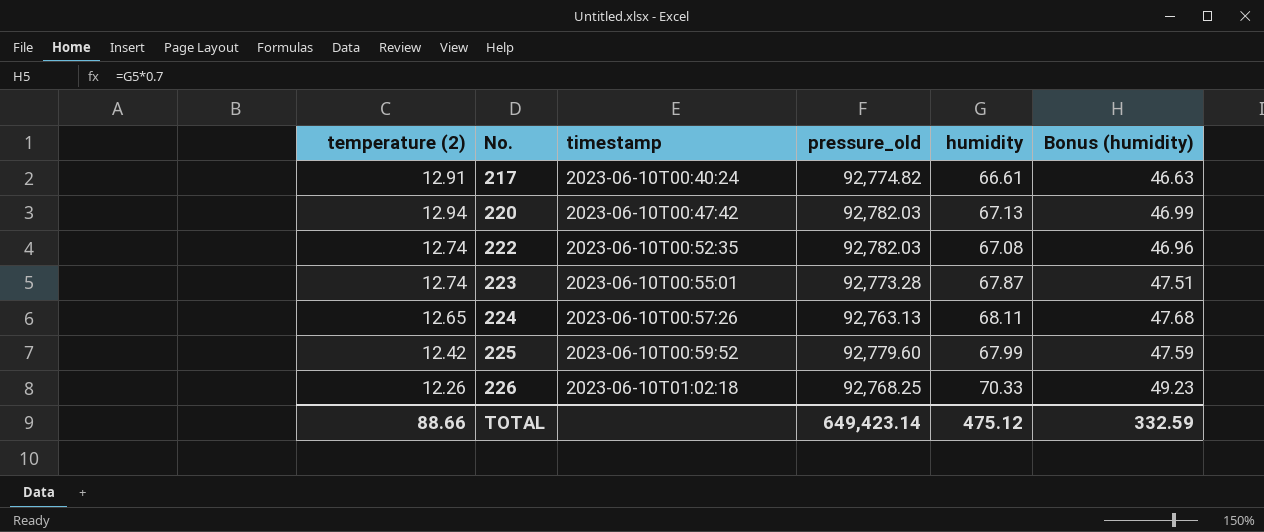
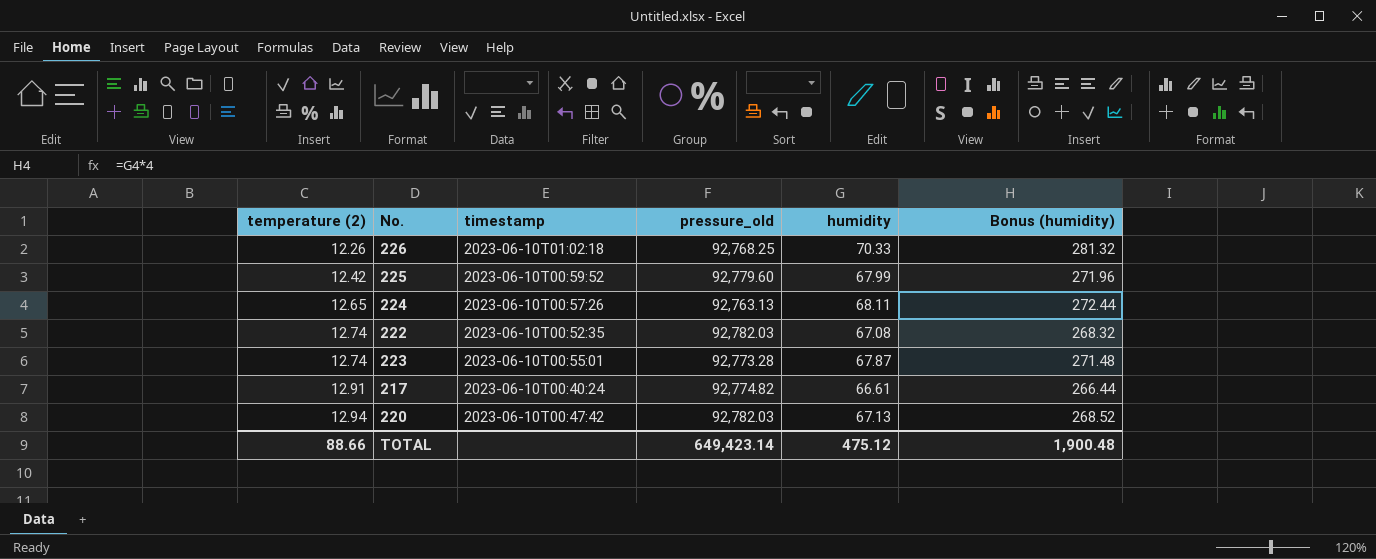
row order: No. ascending -> temperature (2) ascending
column Bonus (humidity) | formula: [humidity] * 0.7 -> [humidity] * 4
TOTAL | Bonus (humidity): 332.59 -> 1,900.48

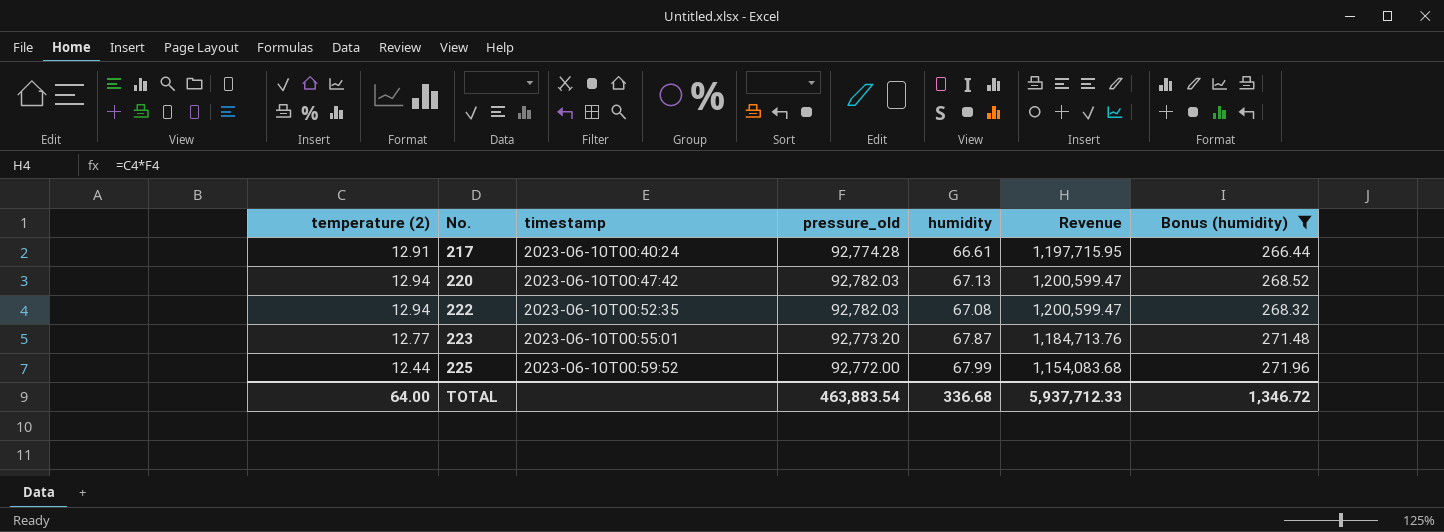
filter: none -> Bonus (humidity) <= 271.96
row order: temperature (2) ascending -> No. ascending
column Revenue | formula: none -> [temperature (2)] * [pressure_old]
217 | pressure_old: 92,774.82 -> 92,774.28
222 | temperature (2): 12.74 -> 12.94
223 | temperature (2): 12.74 -> 12.77
223 | pressure_old: 92,773.28 -> 92,773.20
225 | temperature (2): 12.42 -> 12.44
225 | pressure_old: 92,779.60 -> 92,772.00
TOTAL | temperature (2): 88.66 -> 64.00
TOTAL | pressure_old: 649,423.14 -> 463,883.54
TOTAL | humidity: 475.12 -> 336.68
TOTAL | Bonus (humidity): 1,900.48 -> 1,346.72

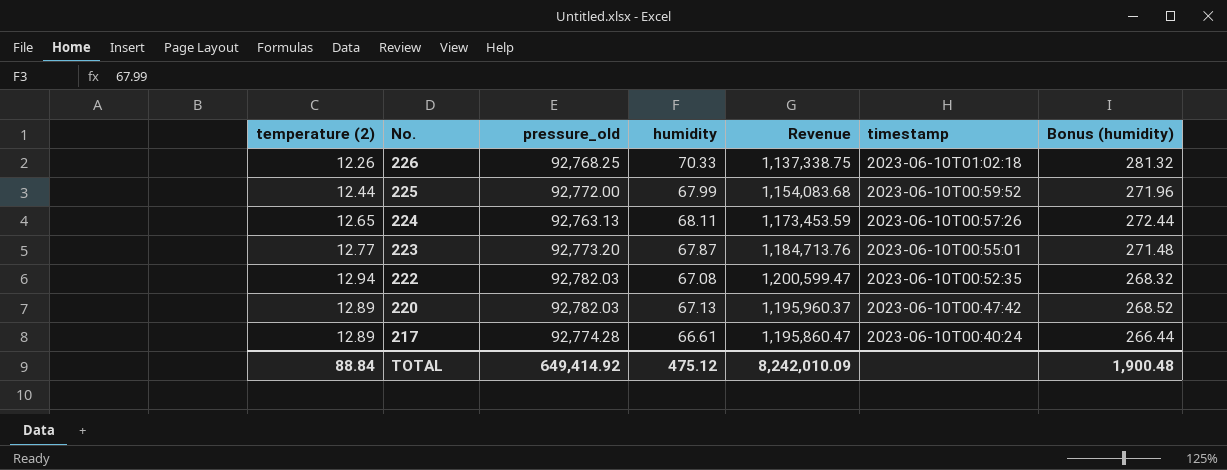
filter: Bonus (humidity) <= 271.96 -> none
row order: No. ascending -> No. descending
column timestamp | position: 3 -> 6
220 | temperature (2): 12.94 -> 12.89
220 | Revenue: 1,200,599.47 -> 1,195,960.37
217 | temperature (2): 12.91 -> 12.89
217 | Revenue: 1,197,715.95 -> 1,195,860.47
TOTAL | temperature (2): 64.00 -> 88.84
TOTAL | pressure_old: 463,883.54 -> 649,414.92
TOTAL | humidity: 336.68 -> 475.12
TOTAL | Revenue: 5,937,712.33 -> 8,242,010.09
TOTAL | Bonus (humidity): 1,346.72 -> 1,900.48

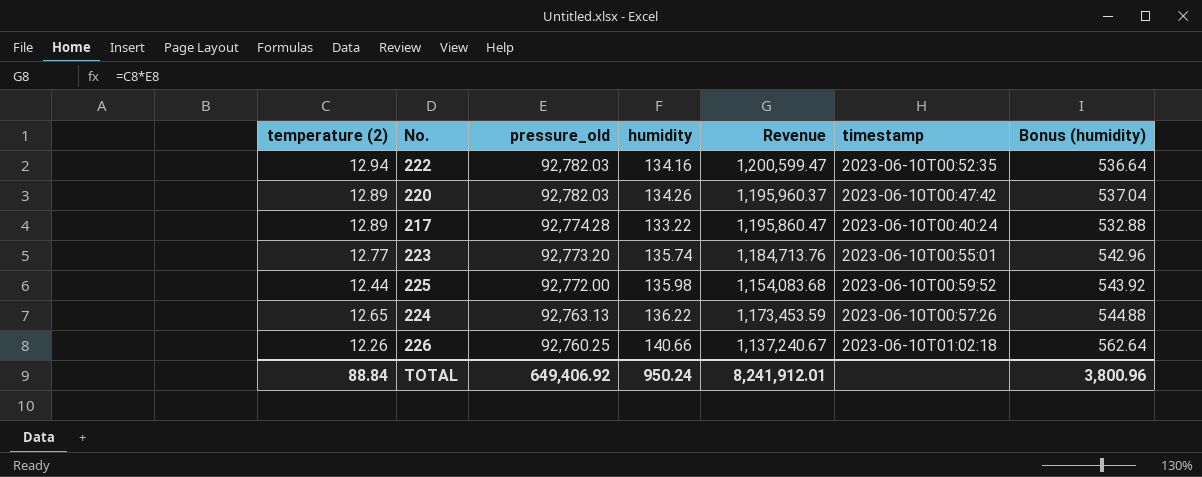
row order: No. descending -> pressure_old descending
222 | humidity: 67.08 -> 134.16
222 | Bonus (humidity): 268.32 -> 536.64
220 | humidity: 67.13 -> 134.26
220 | Bonus (humidity): 268.52 -> 537.04
217 | humidity: 66.61 -> 133.22
217 | Bonus (humidity): 266.44 -> 532.88
223 | humidity: 67.87 -> 135.74
223 | Bonus (humidity): 271.48 -> 542.96
225 | humidity: 67.99 -> 135.98
225 | Bonus (humidity): 271.96 -> 543.92
224 | humidity: 68.11 -> 136.22
224 | Bonus (humidity): 272.44 -> 544.88
226 | pressure_old: 92,768.25 -> 92,760.25
226 | humidity: 70.33 -> 140.66
226 | Revenue: 1,137,338.75 -> 1,137,240.67
226 | Bonus (humidity): 281.32 -> 562.64
TOTAL | pressure_old: 649,414.92 -> 649,406.92
TOTAL | humidity: 475.12 -> 950.24
TOTAL | Revenue: 8,242,010.09 -> 8,241,912.01
TOTAL | Bonus (humidity): 1,900.48 -> 3,800.96

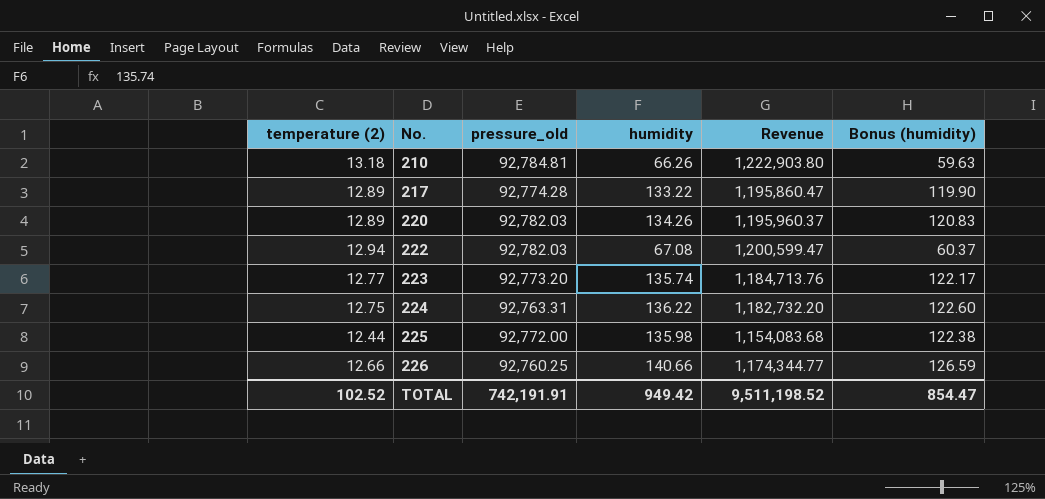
row order: pressure_old descending -> No. ascending
column timestamp | position: 6 -> none
column Bonus (humidity) | formula: [humidity] * 4 -> [humidity] * 0.9
row 210: none -> 13.18 | 92,784.81 | 66.26 | 1,222,903.80 | 59.63
222 | humidity: 134.16 -> 67.08
224 | temperature (2): 12.65 -> 12.75
224 | pressure_old: 92,763.13 -> 92,763.31
224 | Revenue: 1,173,453.59 -> 1,182,732.20
226 | temperature (2): 12.26 -> 12.66
226 | Revenue: 1,137,240.67 -> 1,174,344.77
TOTAL | temperature (2): 88.84 -> 102.52
TOTAL | pressure_old: 649,406.92 -> 742,191.91
TOTAL | humidity: 950.24 -> 949.42
TOTAL | Revenue: 8,241,912.01 -> 9,511,198.52
TOTAL | Bonus (humidity): 3,800.96 -> 854.47

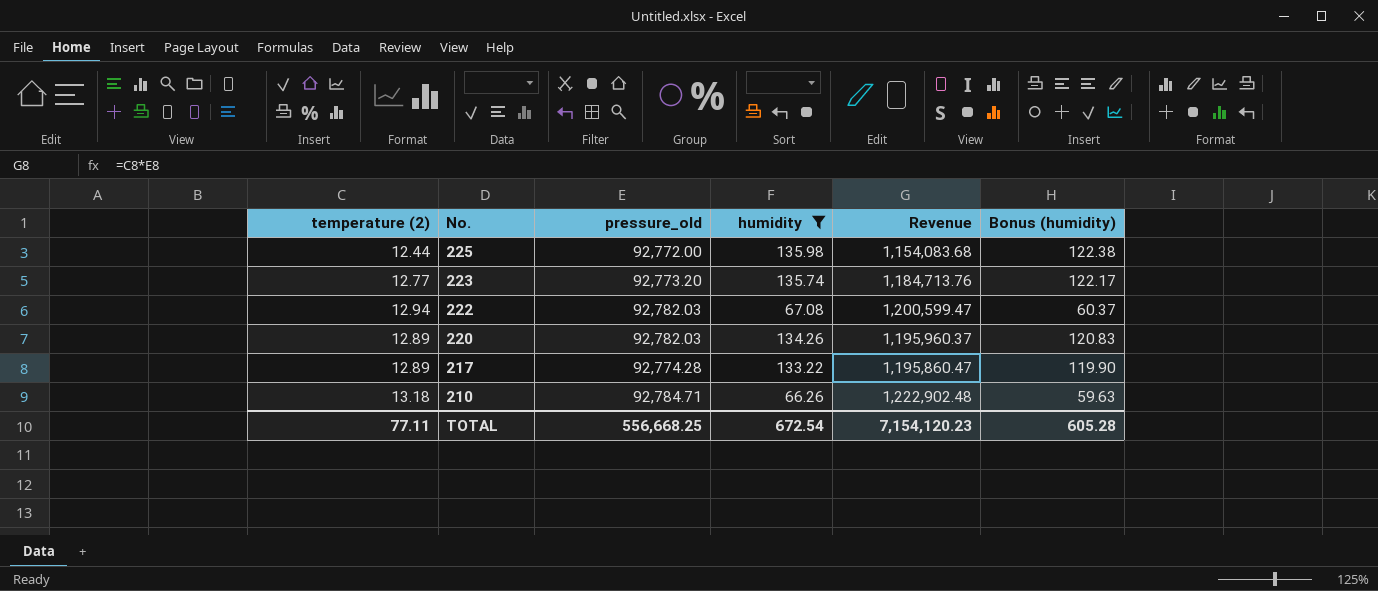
filter: none -> humidity <= 135.98
row order: No. ascending -> No. descending
210 | pressure_old: 92,784.81 -> 92,784.71
210 | Revenue: 1,222,903.80 -> 1,222,902.48
TOTAL | temperature (2): 102.52 -> 77.11
TOTAL | pressure_old: 742,191.91 -> 556,668.25
TOTAL | humidity: 949.42 -> 672.54
TOTAL | Revenue: 9,511,198.52 -> 7,154,120.23
TOTAL | Bonus (humidity): 854.47 -> 605.28

